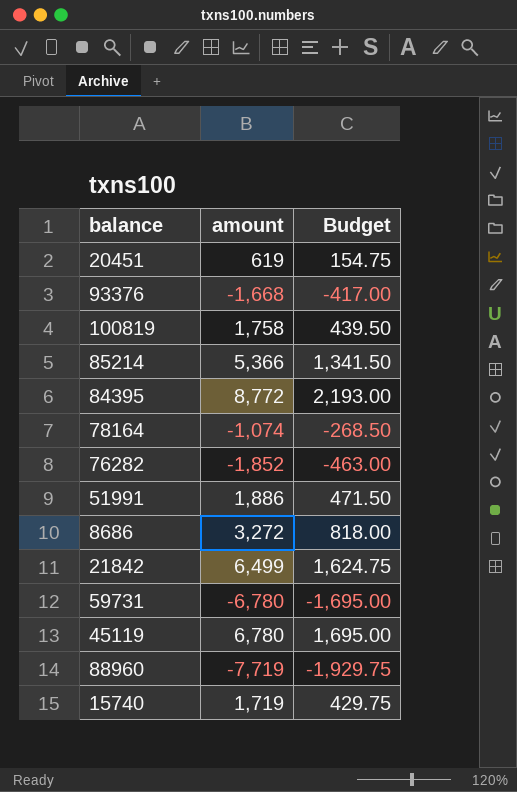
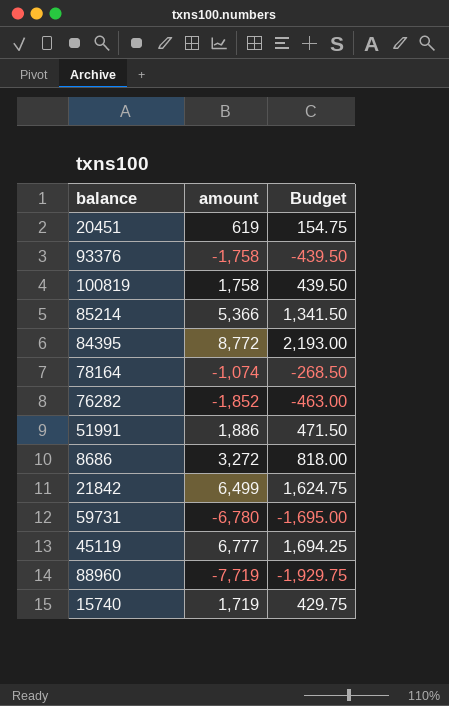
93376 | amount: -1,668 -> -1,758
93376 | Budget: -417.00 -> -439.50
45119 | amount: 6,780 -> 6,777
45119 | Budget: 1,695.00 -> 1,694.25

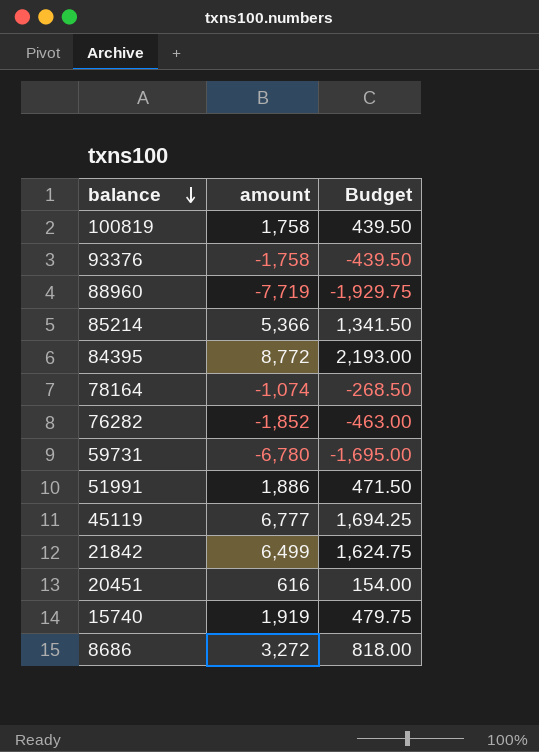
row order: none -> balance descending
20451 | amount: 619 -> 616
20451 | Budget: 154.75 -> 154.00
15740 | amount: 1,719 -> 1,919
15740 | Budget: 429.75 -> 479.75

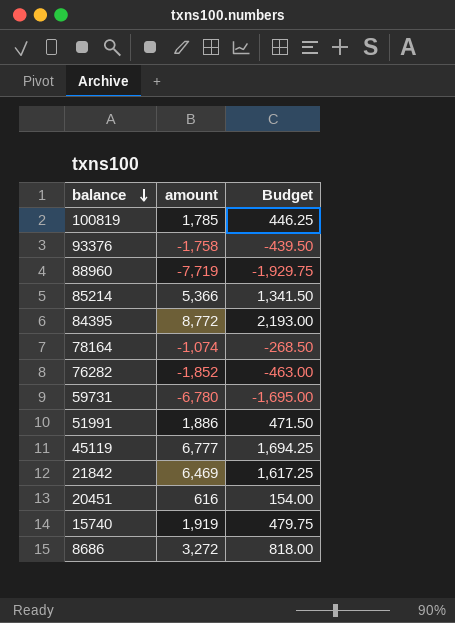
100819 | amount: 1,758 -> 1,785
100819 | Budget: 439.50 -> 446.25
21842 | amount: 6,499 -> 6,469
21842 | Budget: 1,624.75 -> 1,617.25

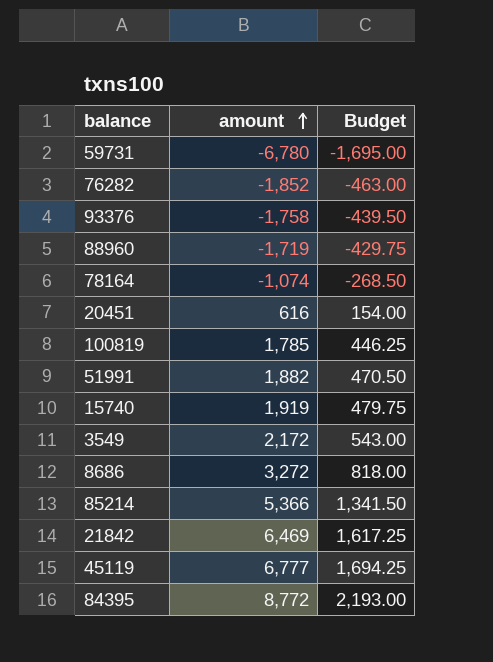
row order: balance descending -> amount ascending
88960 | amount: -7,719 -> -1,719
88960 | Budget: -1,929.75 -> -429.75
51991 | amount: 1,886 -> 1,882
51991 | Budget: 471.50 -> 470.50
row 3549: none -> 2,172 | 543.00

